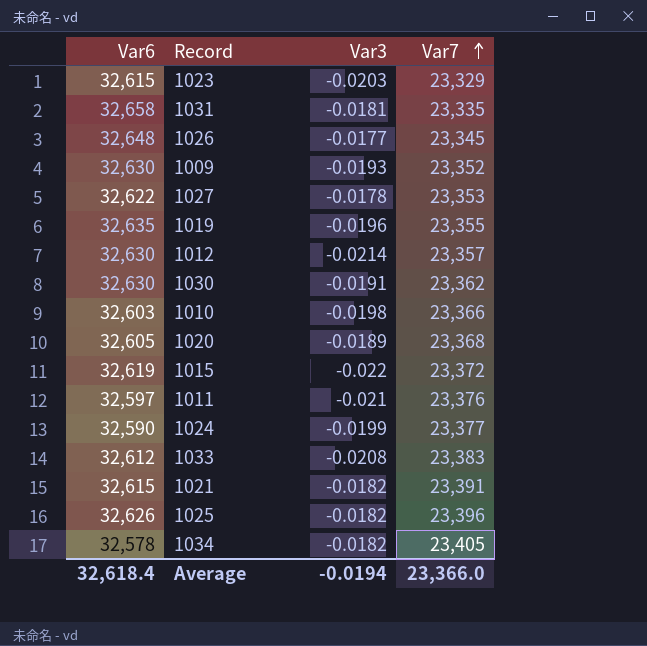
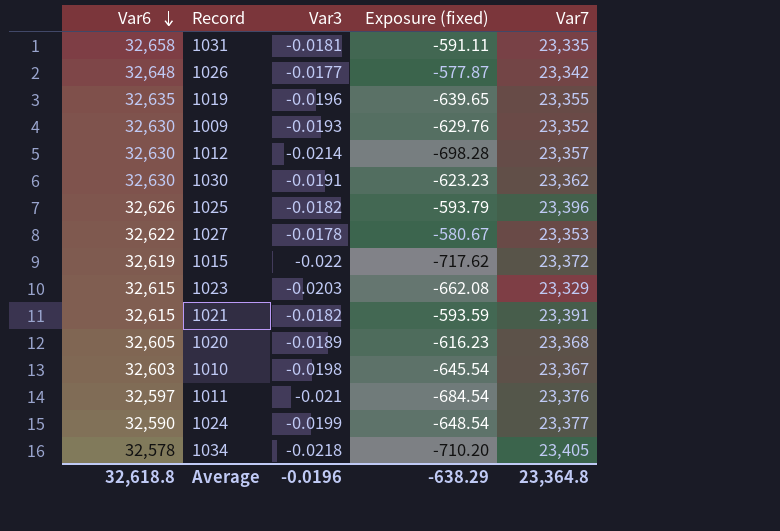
row order: Var7 ascending -> Var6 descending
column Exposure (fixed) | formula: none -> [Var6] * [Var3]
row 1033: 32,612 | -0.0208 | 23,383 -> none
1026 | Var7: 23,345 -> 23,342
1010 | Var7: 23,366 -> 23,367
1034 | Var3: -0.0182 -> -0.0218
Average | Var6: 32,618.4 -> 32,618.8
Average | Var3: -0.0194 -> -0.0196
Average | Var7: 23,366.0 -> 23,364.8

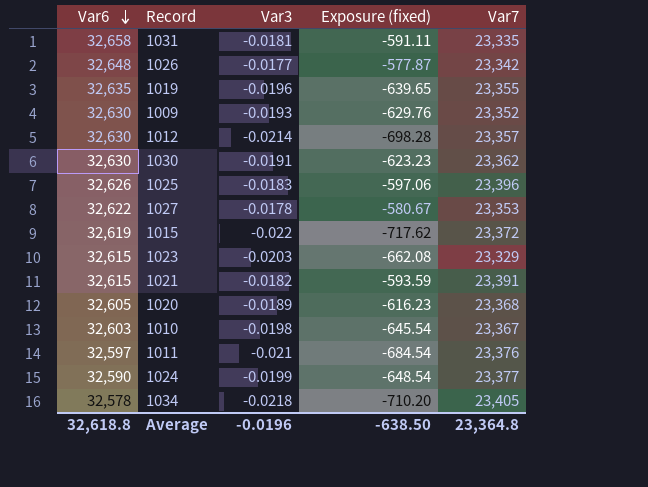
1025 | Var3: -0.0182 -> -0.0183
1025 | Exposure (fixed): -593.79 -> -597.06
Average | Exposure (fixed): -638.29 -> -638.50

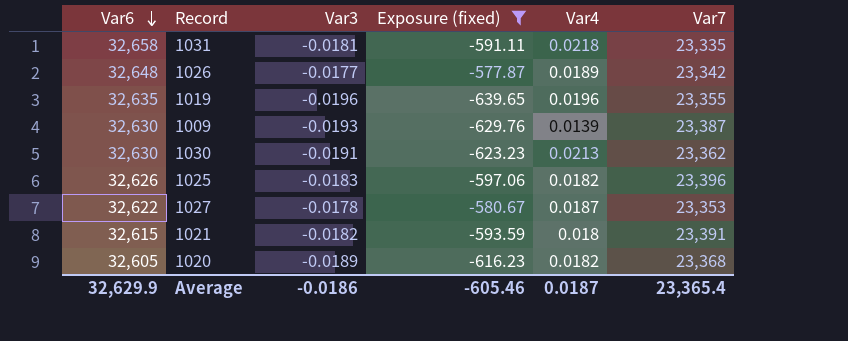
filter: none -> Exposure (fixed) >= -639.65
column Var4 | position: none -> 5
1009 | Var7: 23,352 -> 23,387
Average | Var6: 32,618.8 -> 32,629.9
Average | Var3: -0.0196 -> -0.0186
Average | Exposure (fixed): -638.50 -> -605.46
Average | Var7: 23,364.8 -> 23,365.4

